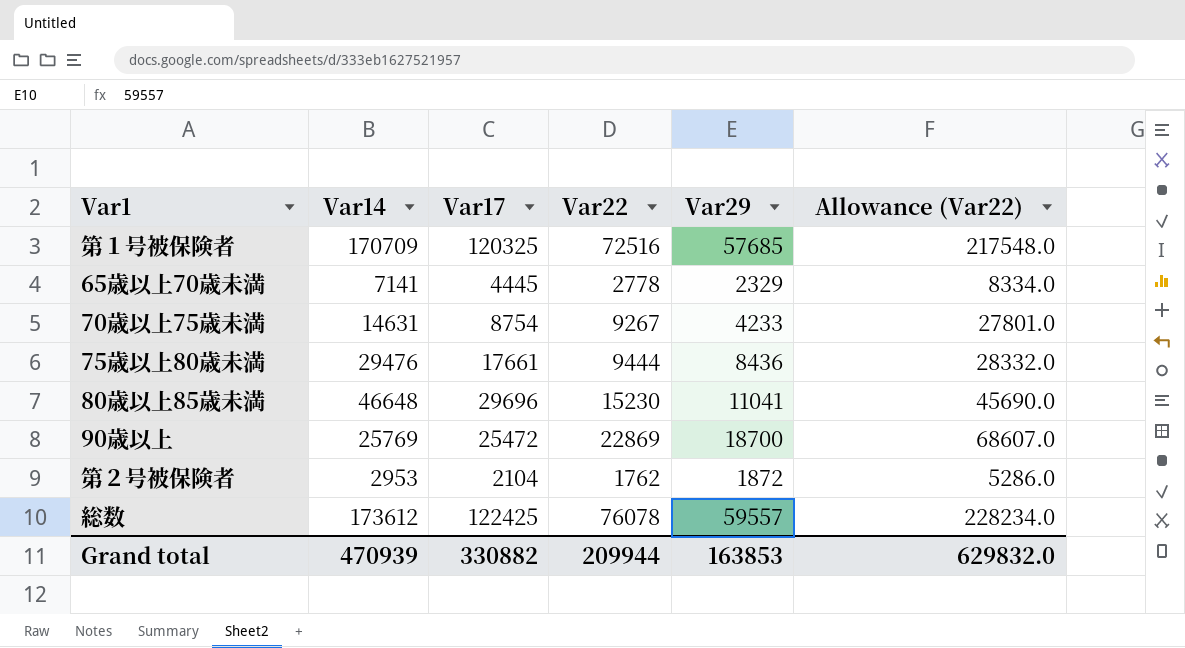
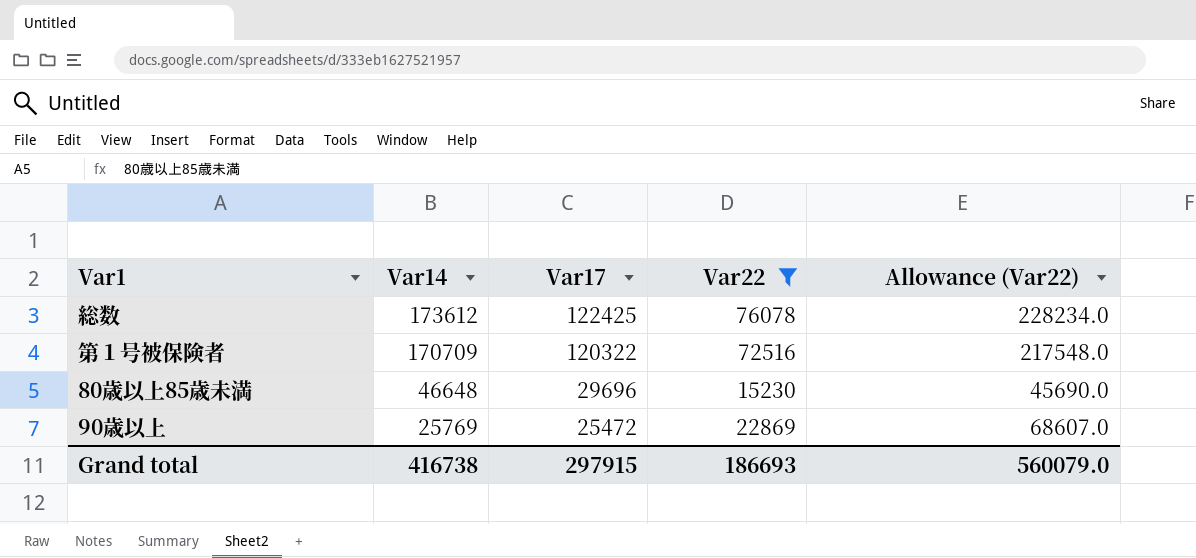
filter: none -> Var22 >= 15230
row order: none -> Var14 descending
column Var29 | position: 5 -> none
第１号被保険者 | Var17: 120325 -> 120322
Grand total | Var14: 470939 -> 416738
Grand total | Var17: 330882 -> 297915
Grand total | Var22: 209944 -> 186693
Grand total | Allowance (Var22): 629832.0 -> 560079.0

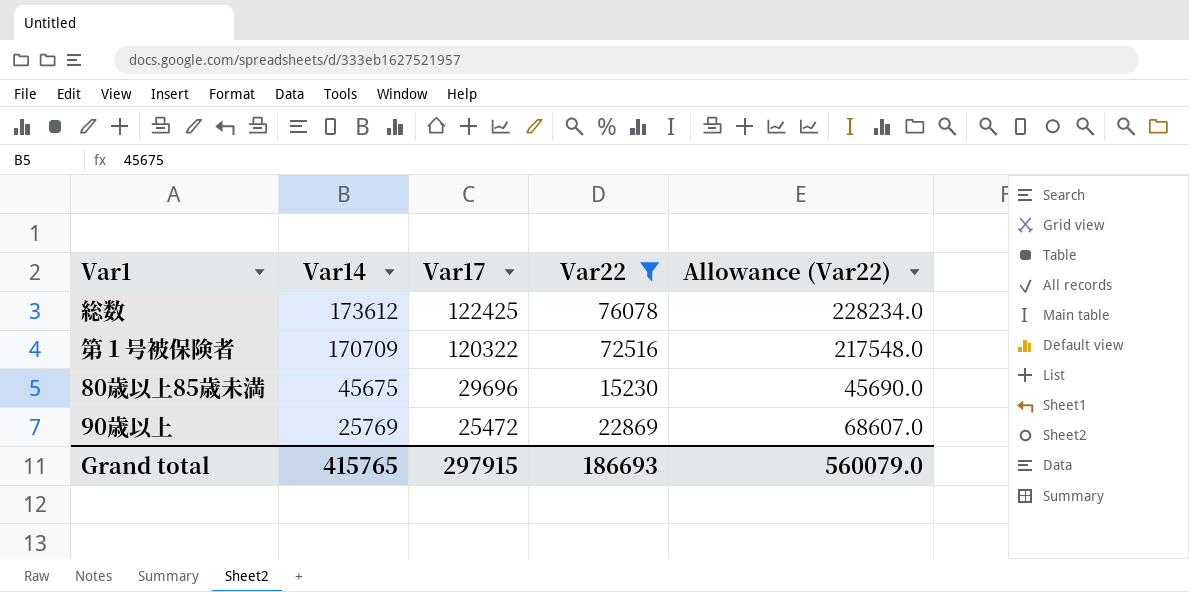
80歳以上85歳未満 | Var14: 46648 -> 45675
Grand total | Var14: 416738 -> 415765

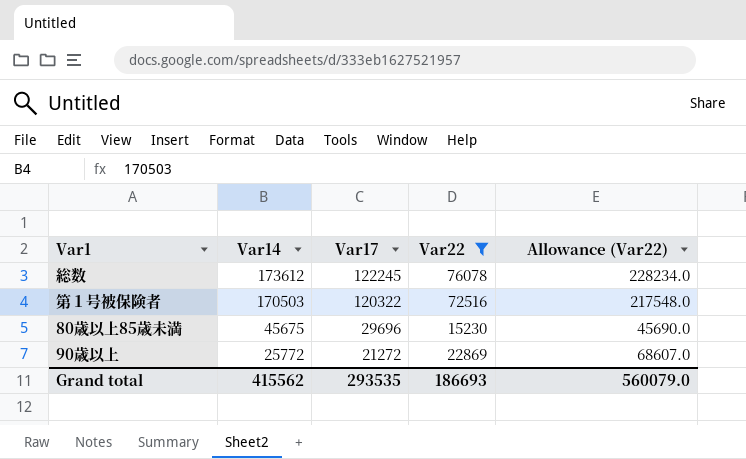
総数 | Var17: 122425 -> 122245
第１号被保険者 | Var14: 170709 -> 170503
90歳以上 | Var14: 25769 -> 25772
90歳以上 | Var17: 25472 -> 21272
Grand total | Var14: 415765 -> 415562
Grand total | Var17: 297915 -> 293535

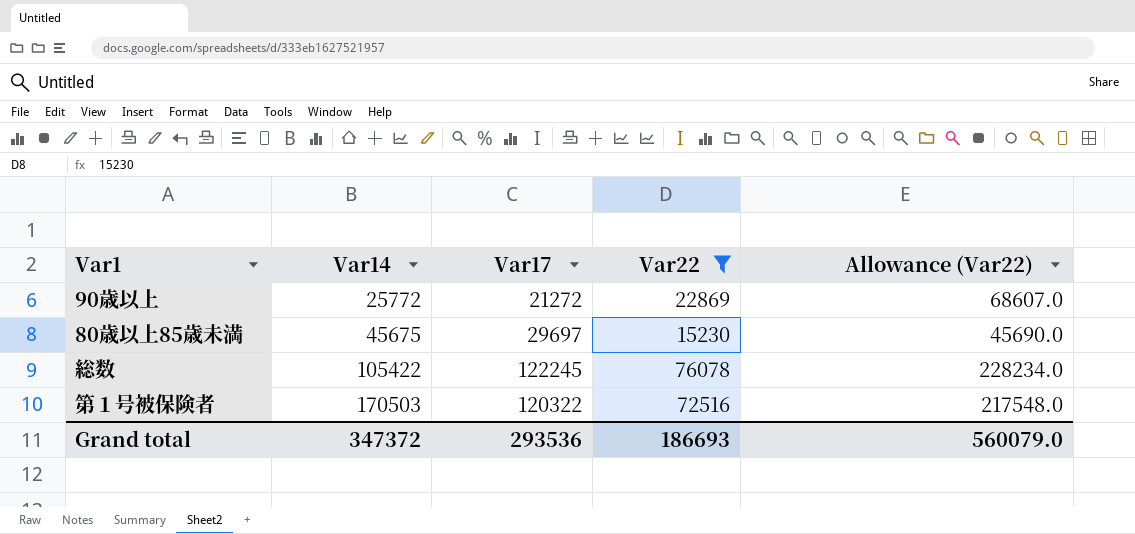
row order: Var14 descending -> Var14 ascending
80歳以上85歳未満 | Var17: 29696 -> 29697
総数 | Var14: 173612 -> 105422
Grand total | Var14: 415562 -> 347372
Grand total | Var17: 293535 -> 293536

